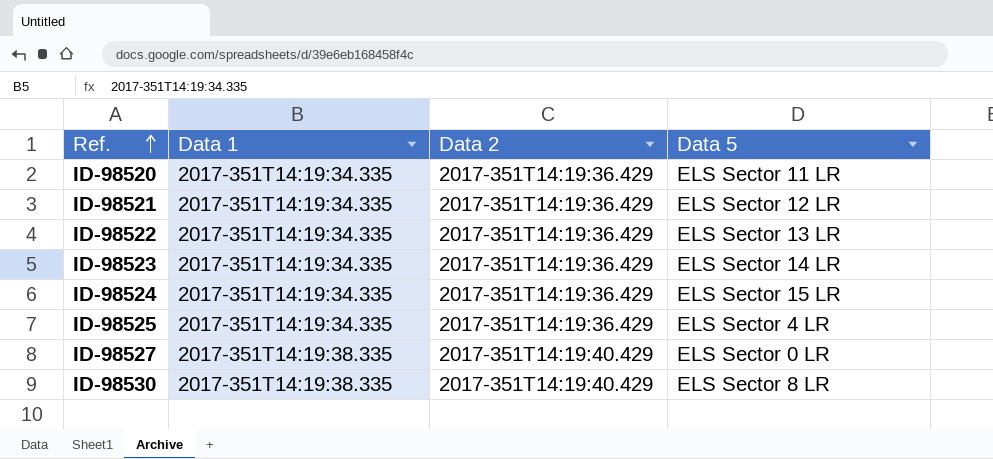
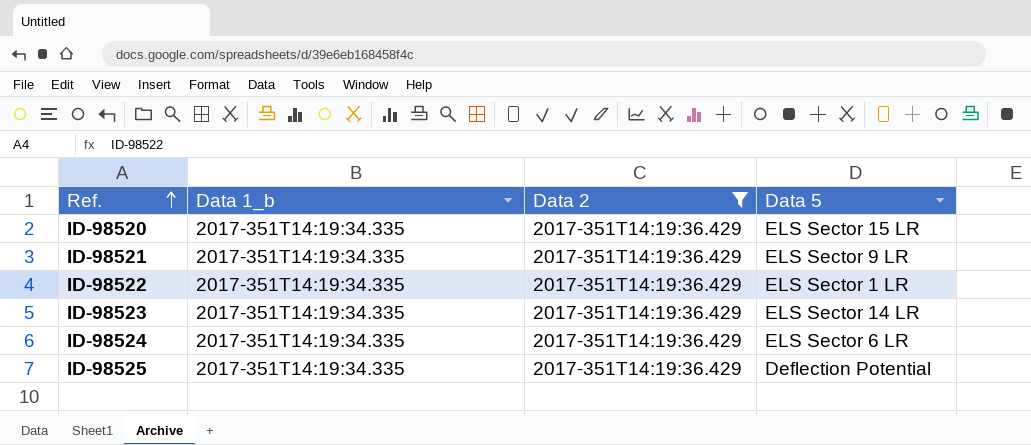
filter: none -> Data 2 = 2017-351T14:19:36.429
column name: Data 1 -> Data 1_b
ID-98520 | Data 5: ELS Sector 11 LR -> ELS Sector 15 LR
ID-98521 | Data 5: ELS Sector 12 LR -> ELS Sector 9 LR
ID-98522 | Data 5: ELS Sector 13 LR -> ELS Sector 1 LR
ID-98524 | Data 5: ELS Sector 15 LR -> ELS Sector 6 LR
ID-98525 | Data 5: ELS Sector 4 LR -> Deflection Potential

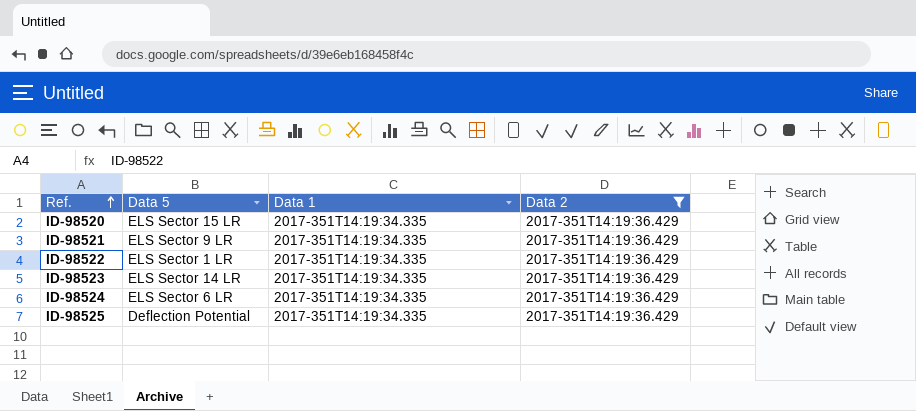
column Data 5 | position: 4 -> 2
column name: Data 1_b -> Data 1

